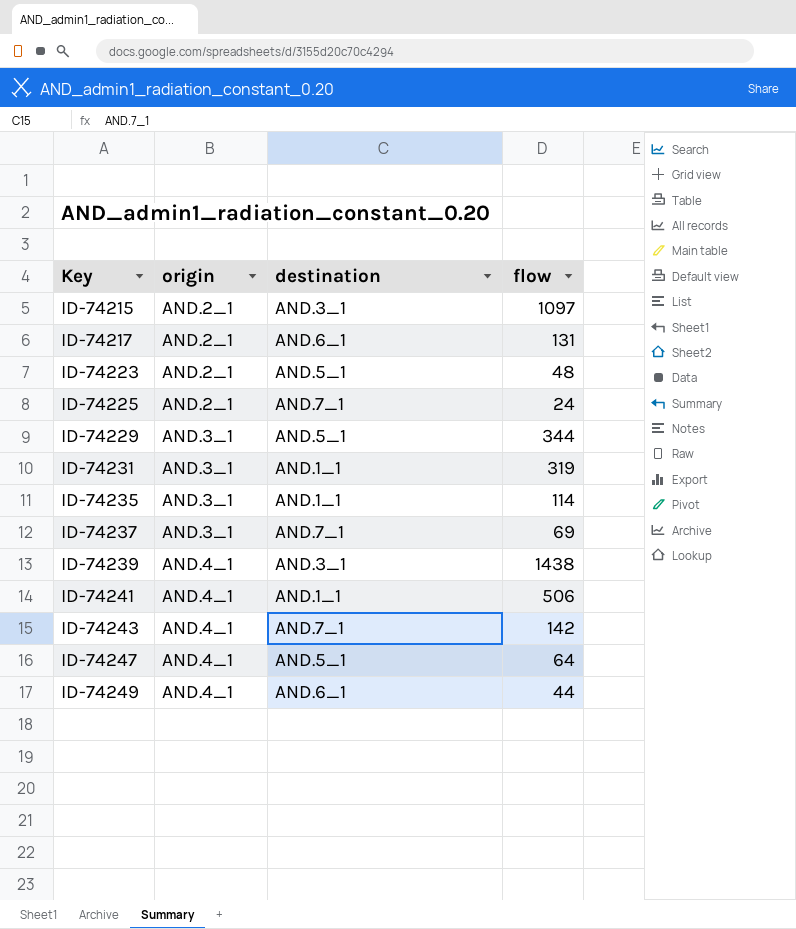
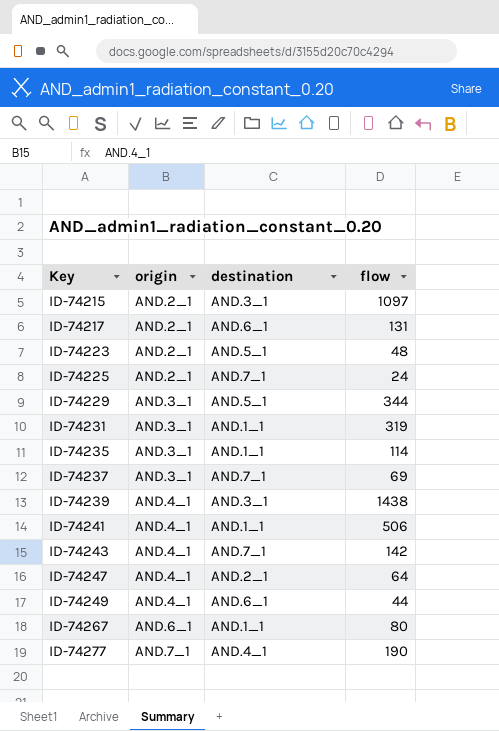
ID-74247 | destination: AND.5_1 -> AND.2_1
row ID-74267: none -> AND.6_1 | AND.1_1 | 80
row ID-74277: none -> AND.7_1 | AND.4_1 | 190

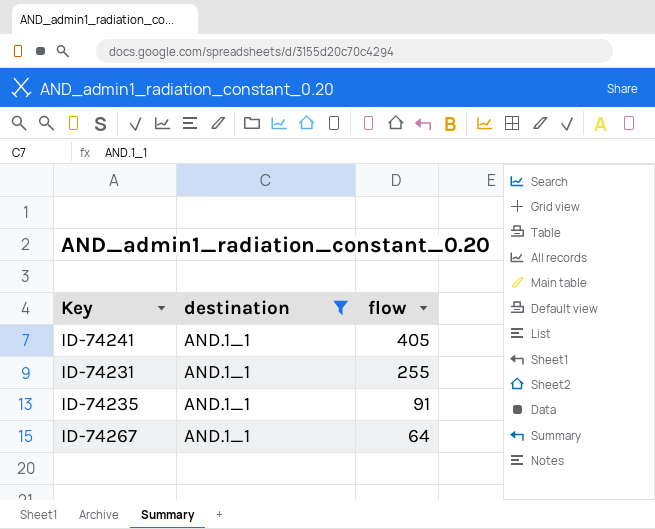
filter: none -> destination = AND.1_1
row order: Key ascending -> flow descending
column origin | position: 2 -> none
ID-74241 | flow: 506 -> 405
ID-74231 | flow: 319 -> 255
ID-74235 | flow: 114 -> 91
ID-74267 | flow: 80 -> 64

